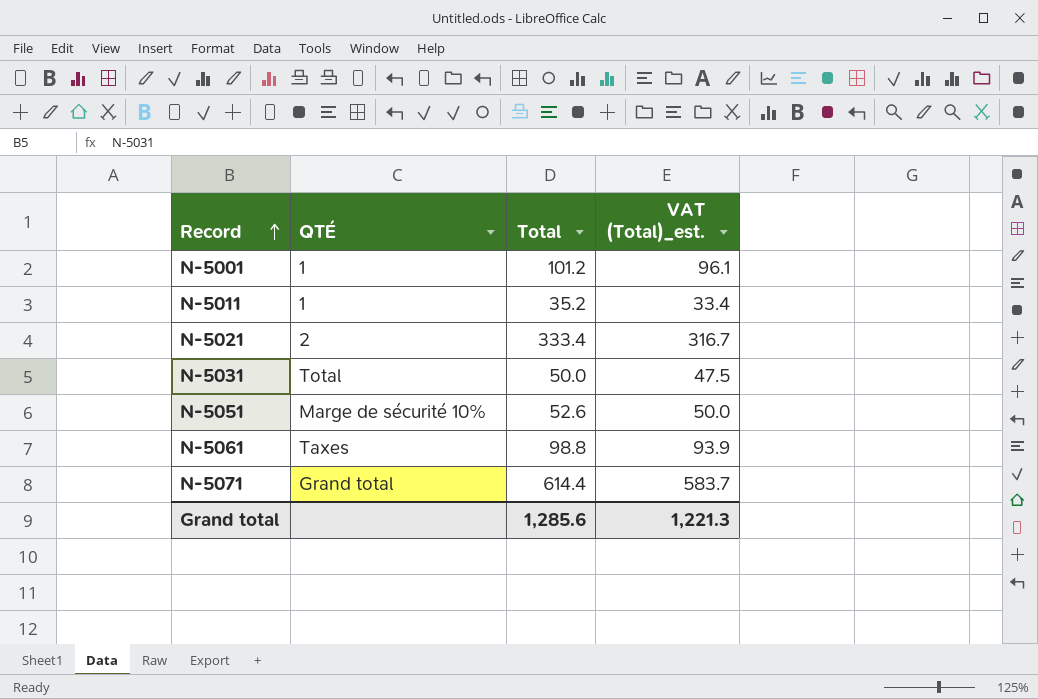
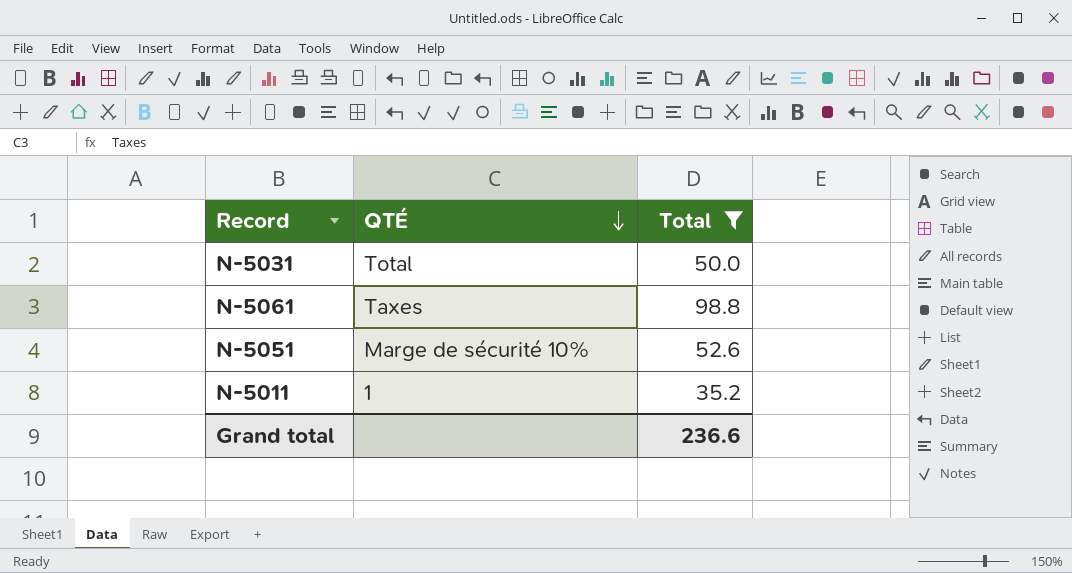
filter: none -> Total <= 98.8
row order: Record ascending -> QTÉ descending
column VAT (Total)_est. | formula: [Total] * 0.95 -> none
Grand total | Total: 1,285.6 -> 236.6

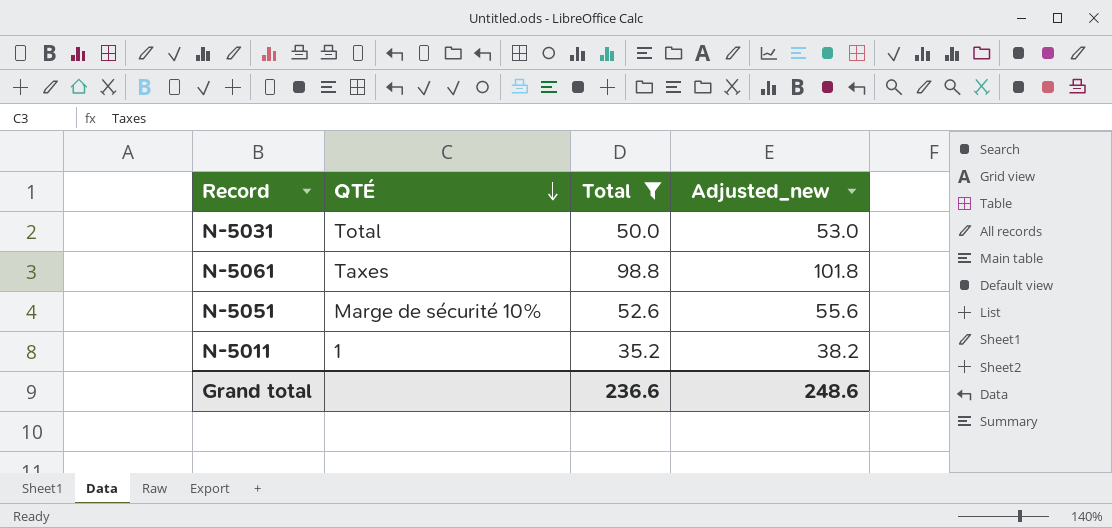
column Adjusted_new | formula: none -> [Total] + 3

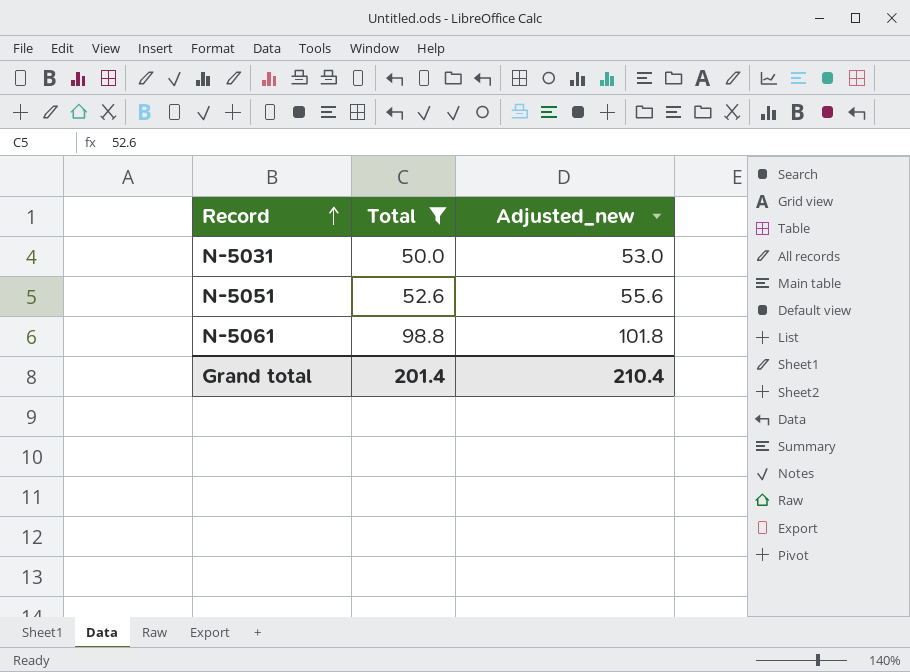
row order: QTÉ descending -> Record ascending
column QTÉ | position: 2 -> none
row N-5011: 1 | 35.2 | 38.2 -> none
Grand total | Total: 236.6 -> 201.4
Grand total | Adjusted_new: 248.6 -> 210.4

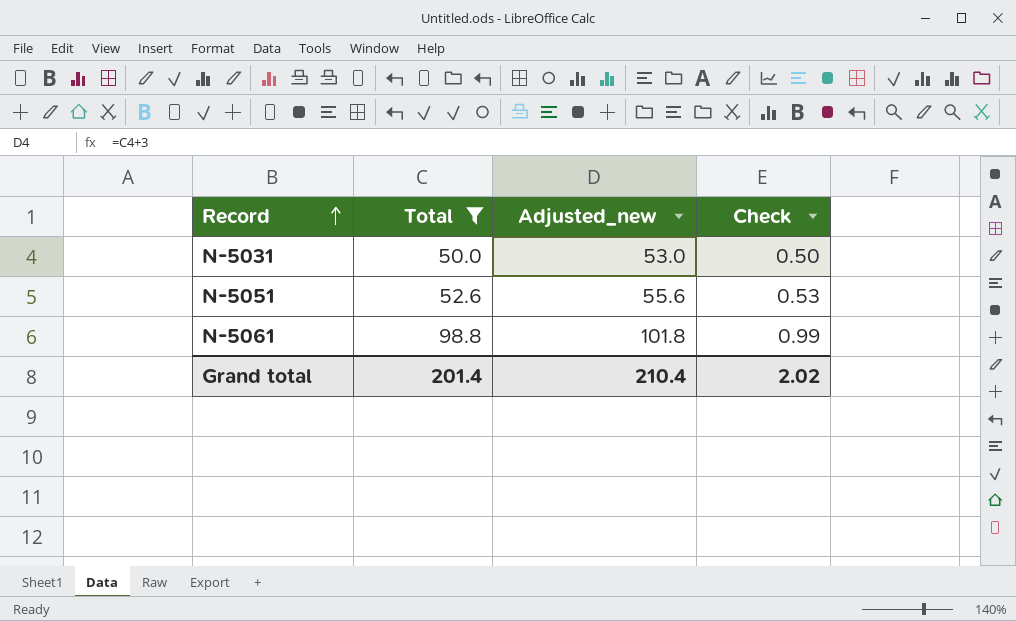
column Check | formula: none -> [Total] * 0.01

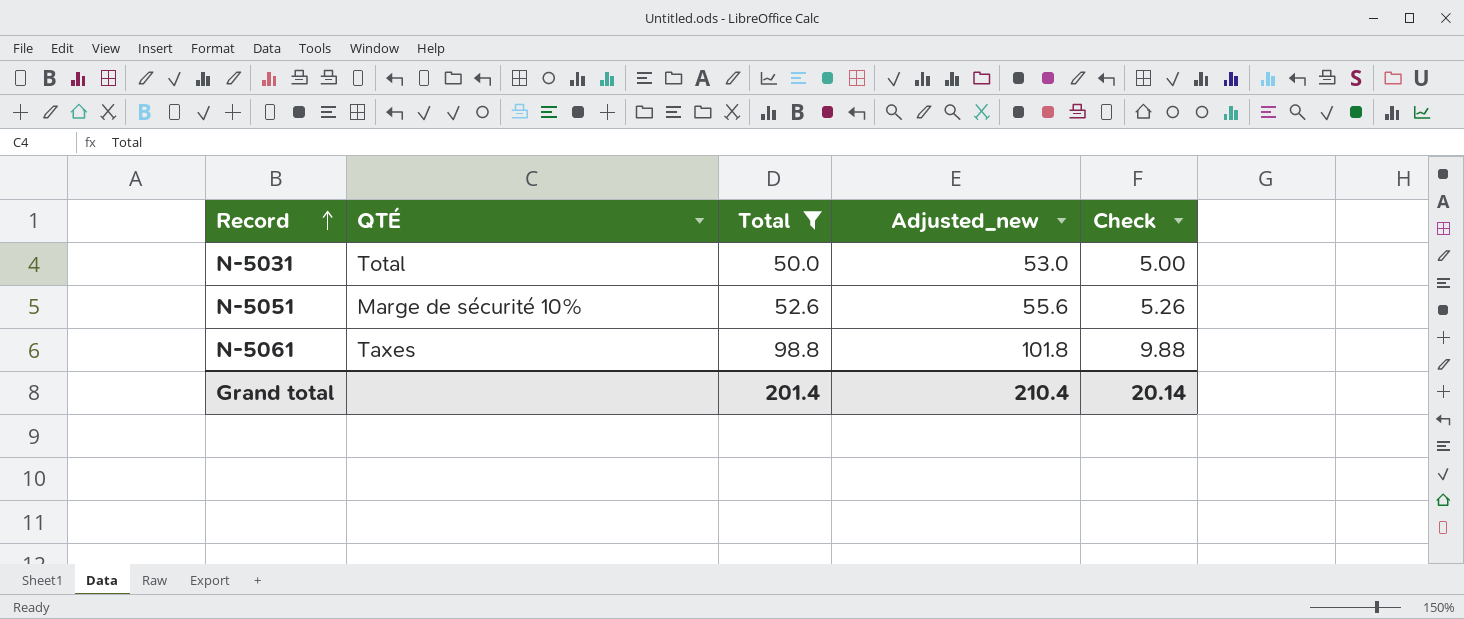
column QTÉ | position: none -> 2
column Check | formula: [Total] * 0.01 -> [Total] * 0.1
Grand total | Check: 2.02 -> 20.14

